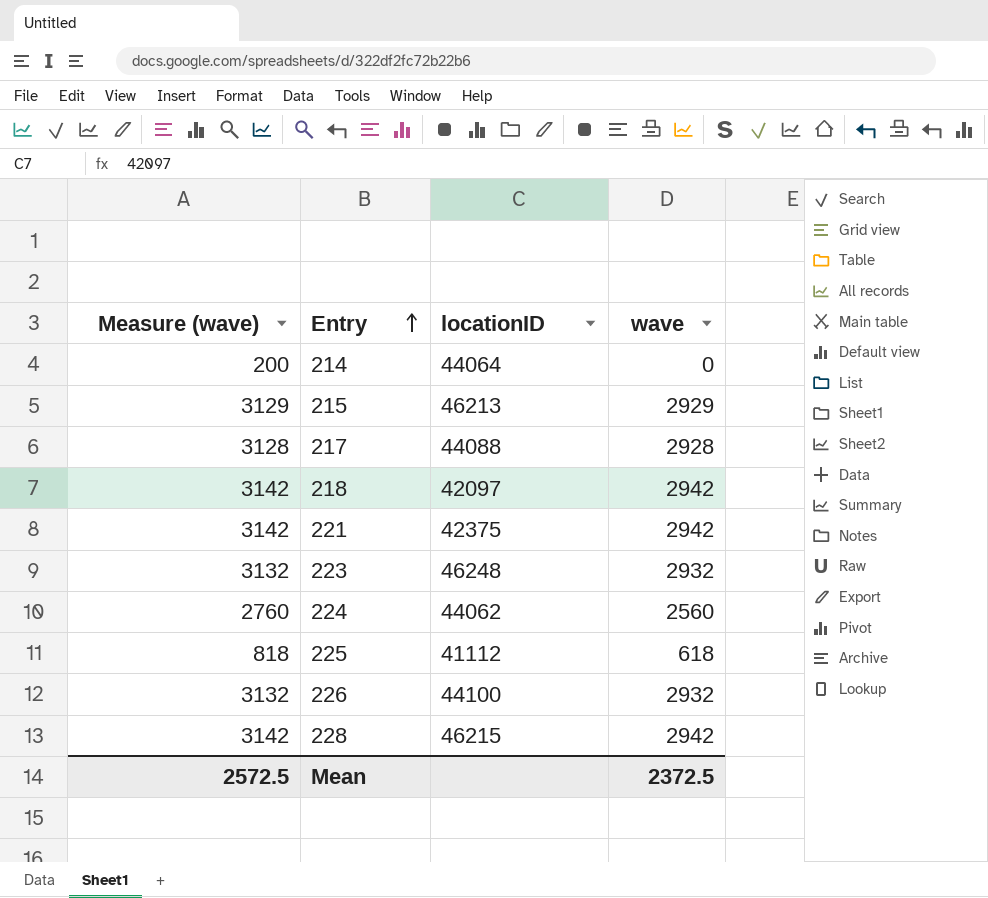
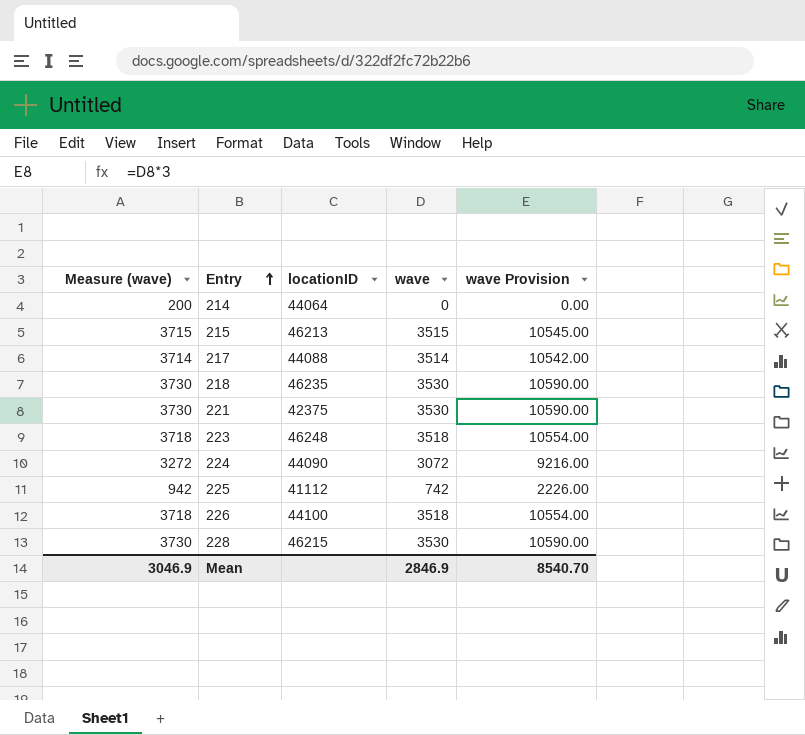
column wave Provision | formula: none -> [wave] * 3
215 | Measure (wave): 3129 -> 3715
215 | wave: 2929 -> 3515
217 | Measure (wave): 3128 -> 3714
217 | wave: 2928 -> 3514
218 | Measure (wave): 3142 -> 3730
218 | locationID: 42097 -> 46235
218 | wave: 2942 -> 3530
221 | Measure (wave): 3142 -> 3730
221 | wave: 2942 -> 3530
223 | Measure (wave): 3132 -> 3718
223 | wave: 2932 -> 3518
224 | Measure (wave): 2760 -> 3272
224 | locationID: 44062 -> 44090
224 | wave: 2560 -> 3072
225 | Measure (wave): 818 -> 942
225 | wave: 618 -> 742
226 | Measure (wave): 3132 -> 3718
226 | wave: 2932 -> 3518
228 | Measure (wave): 3142 -> 3730
228 | wave: 2942 -> 3530
Mean | Measure (wave): 2572.5 -> 3046.9
Mean | wave: 2372.5 -> 2846.9

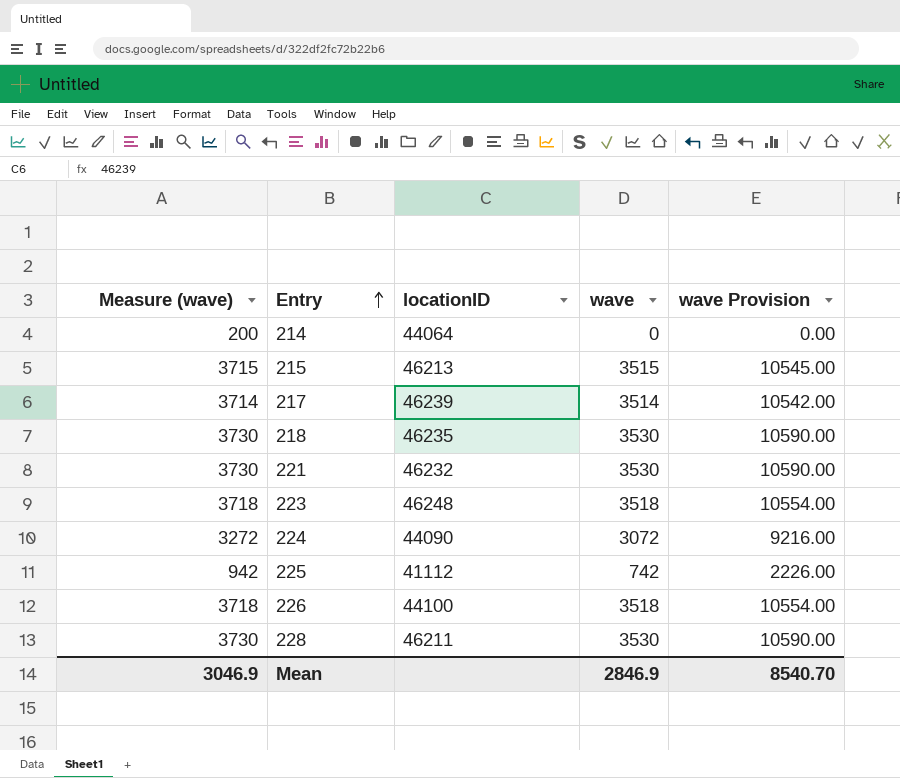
217 | locationID: 44088 -> 46239
221 | locationID: 42375 -> 46232
228 | locationID: 46215 -> 46211

